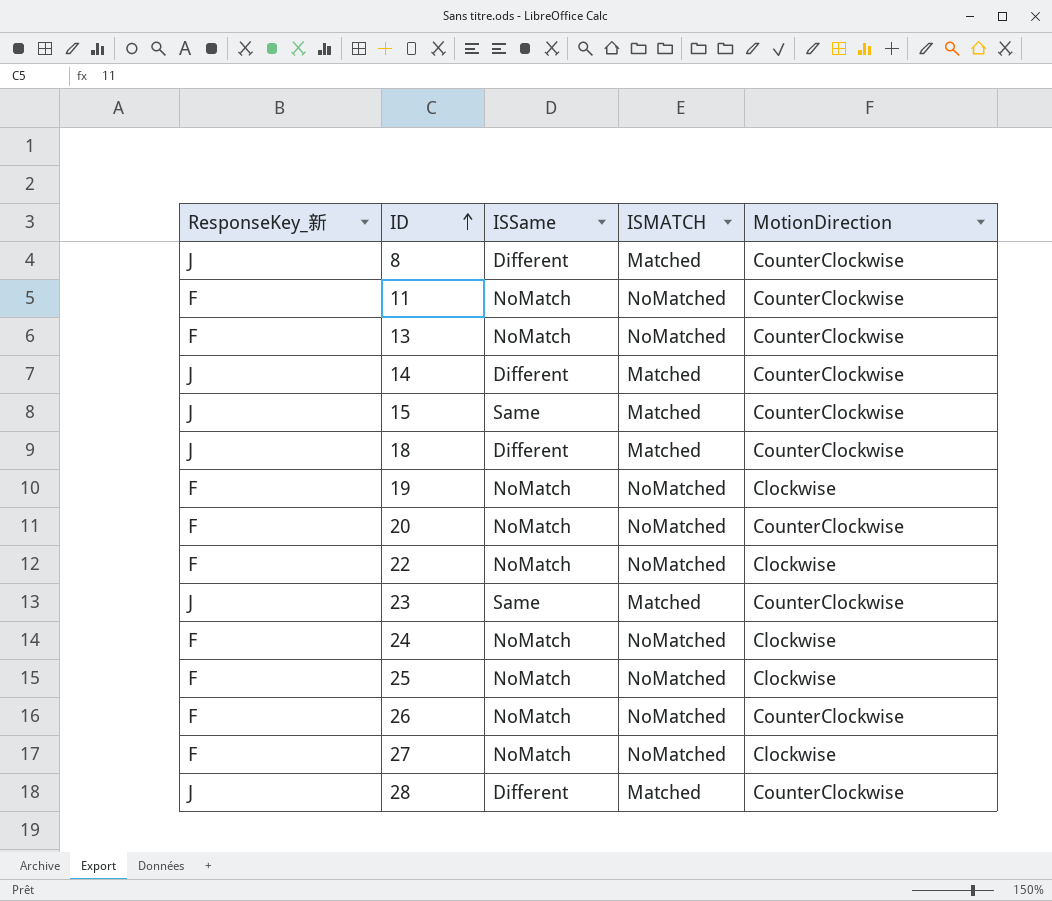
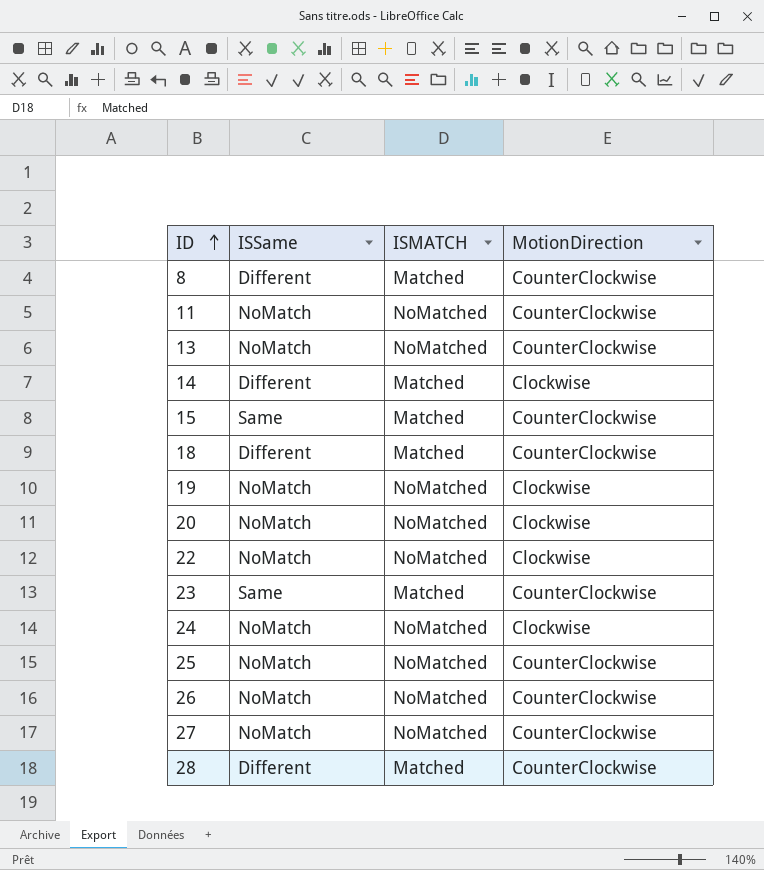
column ResponseKey_新 | position: 1 -> none
14 | MotionDirection: CounterClockwise -> Clockwise
20 | MotionDirection: CounterClockwise -> Clockwise
25 | MotionDirection: Clockwise -> CounterClockwise
27 | MotionDirection: Clockwise -> CounterClockwise

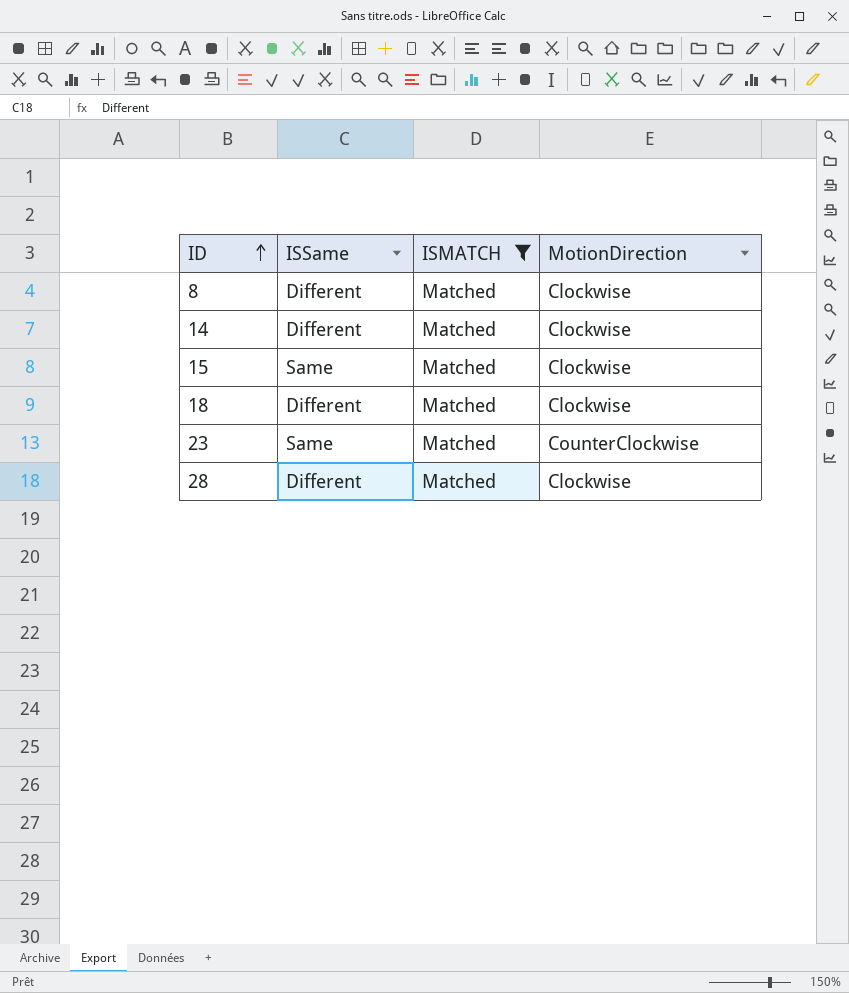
filter: none -> ISMATCH = Matched
8 | MotionDirection: CounterClockwise -> Clockwise
15 | MotionDirection: CounterClockwise -> Clockwise
18 | MotionDirection: CounterClockwise -> Clockwise
28 | MotionDirection: CounterClockwise -> Clockwise

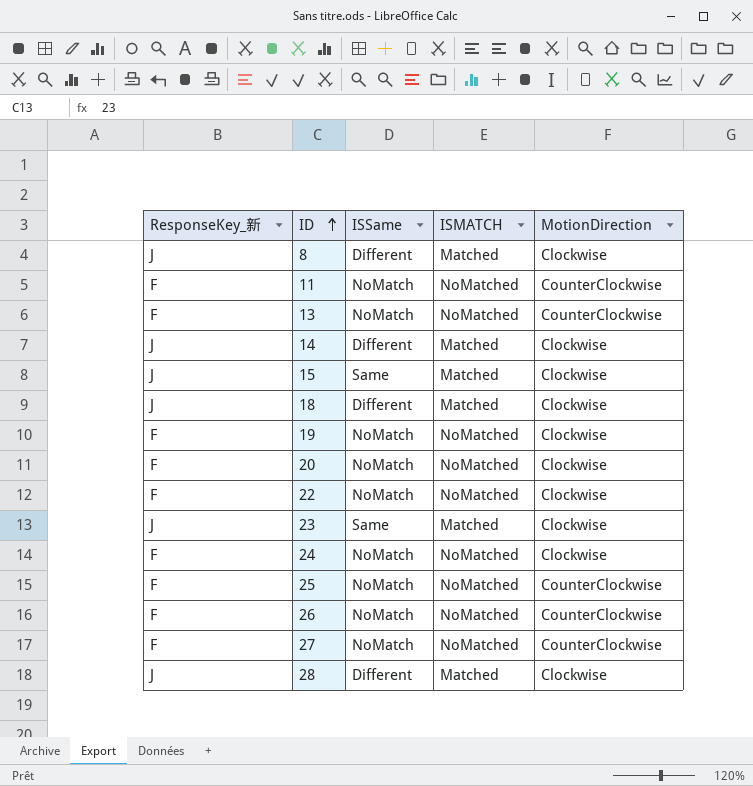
filter: ISMATCH = Matched -> none
column ResponseKey_新 | position: none -> 1
23 | MotionDirection: CounterClockwise -> Clockwise

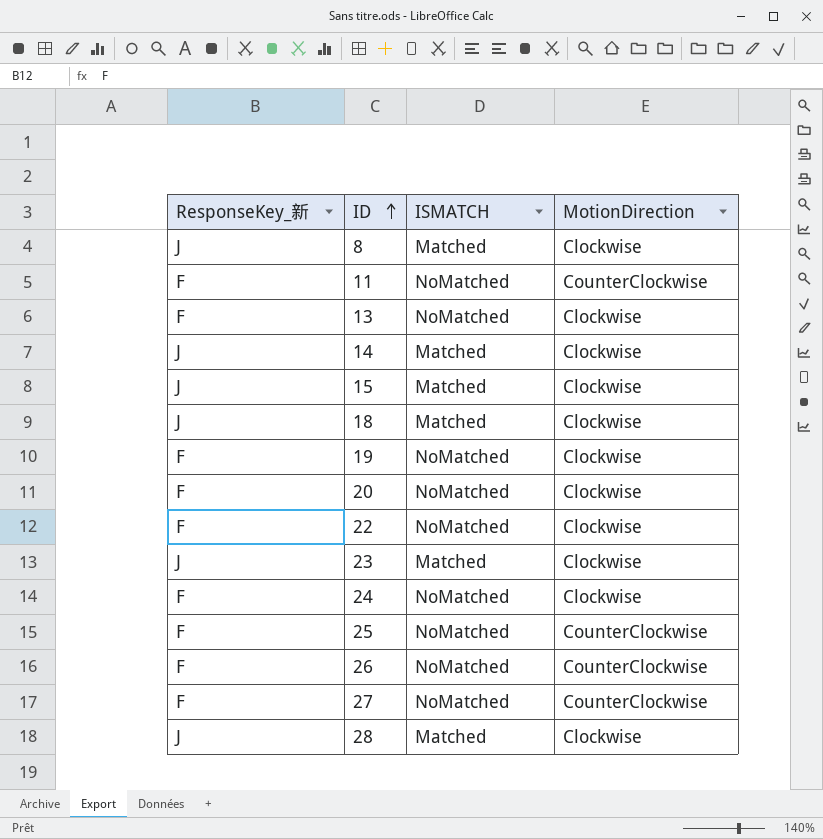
column ISSame | position: 3 -> none
13 | MotionDirection: CounterClockwise -> Clockwise

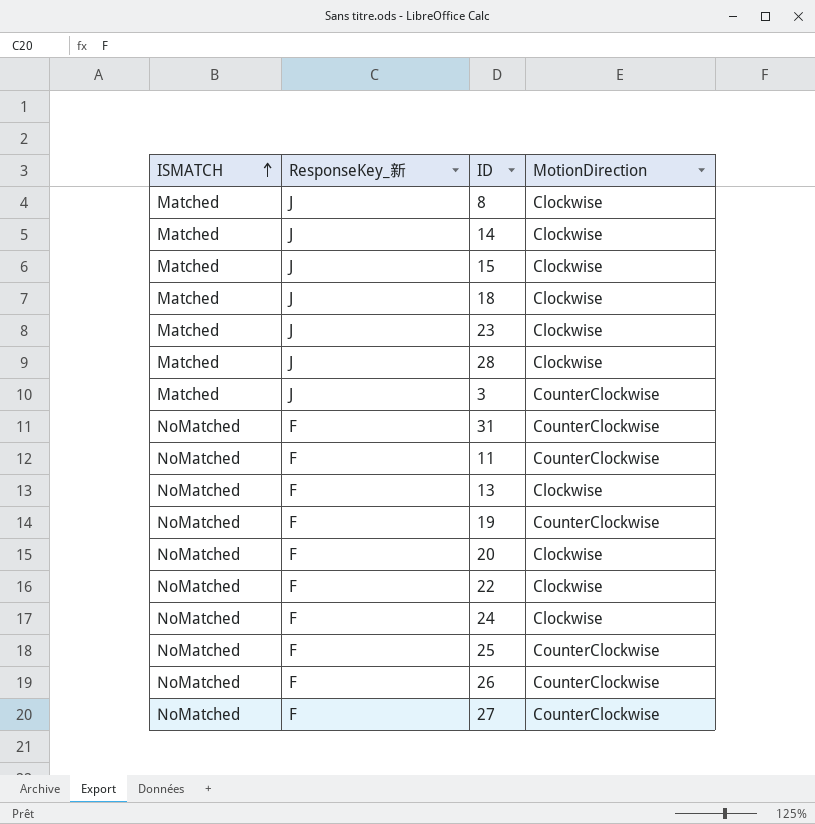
row order: ID ascending -> ISMATCH ascending
column ISMATCH | position: 3 -> 1
row 3: none -> Matched | J | CounterClockwise
row 31: none -> NoMatched | F | CounterClockwise
19 | MotionDirection: Clockwise -> CounterClockwise

